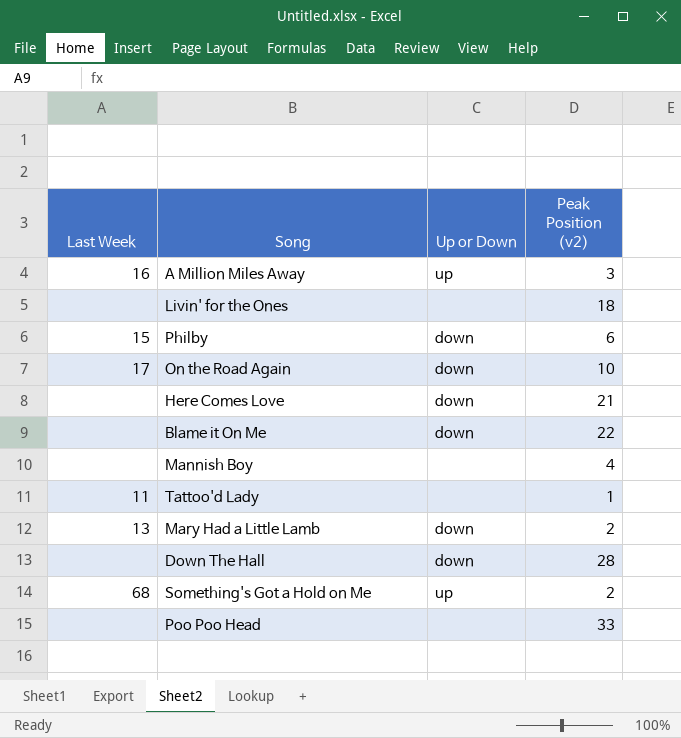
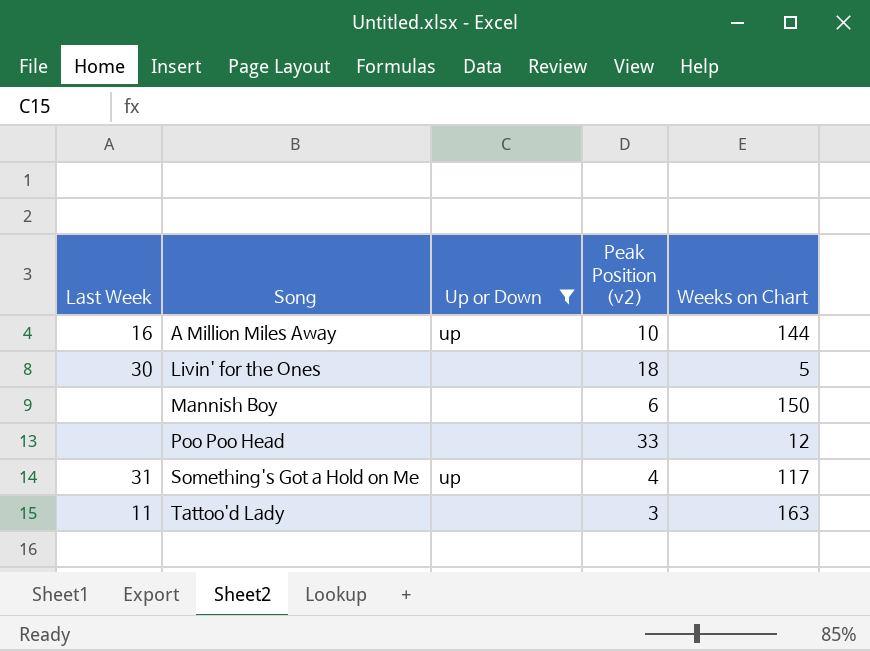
filter: none -> Up or Down != down
row order: none -> Song ascending
column Weeks on Chart | position: none -> 5
A Million Miles Away | Peak Position (v2): 3 -> 10
Livin' for the Ones | Last Week: none -> 30
Mannish Boy | Peak Position (v2): 4 -> 6
Something's Got a Hold on Me | Last Week: 68 -> 31
Something's Got a Hold on Me | Peak Position (v2): 2 -> 4
Tattoo'd Lady | Peak Position (v2): 1 -> 3

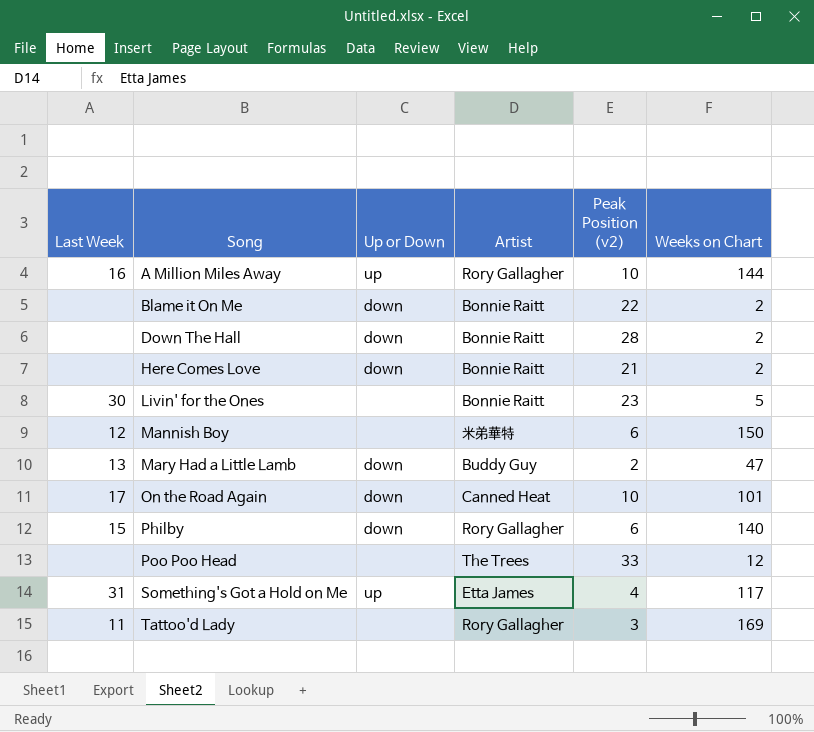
filter: Up or Down != down -> none
column Artist | position: none -> 4
Livin' for the Ones | Peak Position (v2): 18 -> 23
Mannish Boy | Last Week: none -> 12
Tattoo'd Lady | Weeks on Chart: 163 -> 169

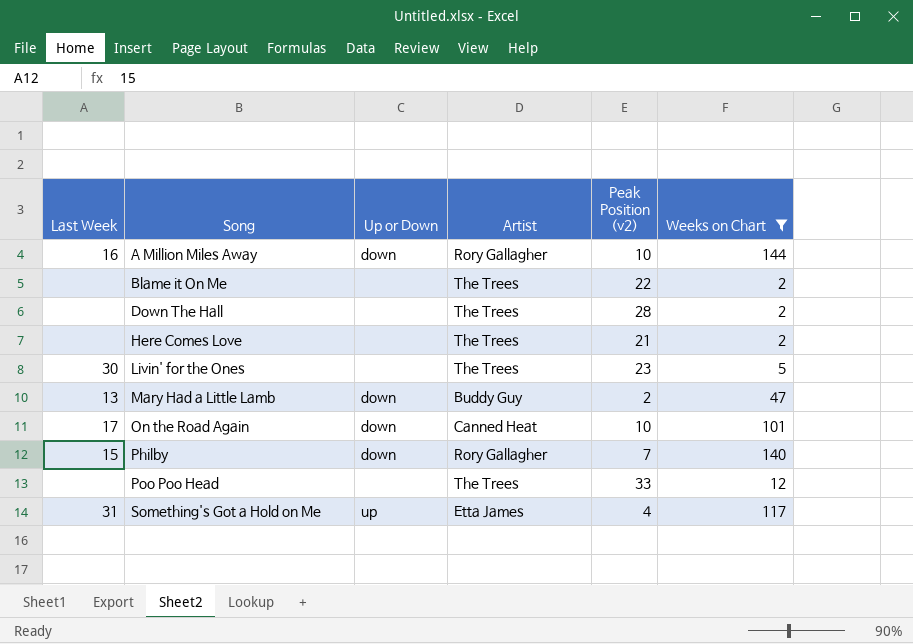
filter: none -> Weeks on Chart <= 144
A Million Miles Away | Up or Down: up -> down
Blame it On Me | Up or Down: down -> none
Blame it On Me | Artist: Bonnie Raitt -> The Trees
Down The Hall | Up or Down: down -> none
Down The Hall | Artist: Bonnie Raitt -> The Trees
Here Comes Love | Up or Down: down -> none
Here Comes Love | Artist: Bonnie Raitt -> The Trees
Livin' for the Ones | Artist: Bonnie Raitt -> The Trees
Philby | Peak Position (v2): 6 -> 7

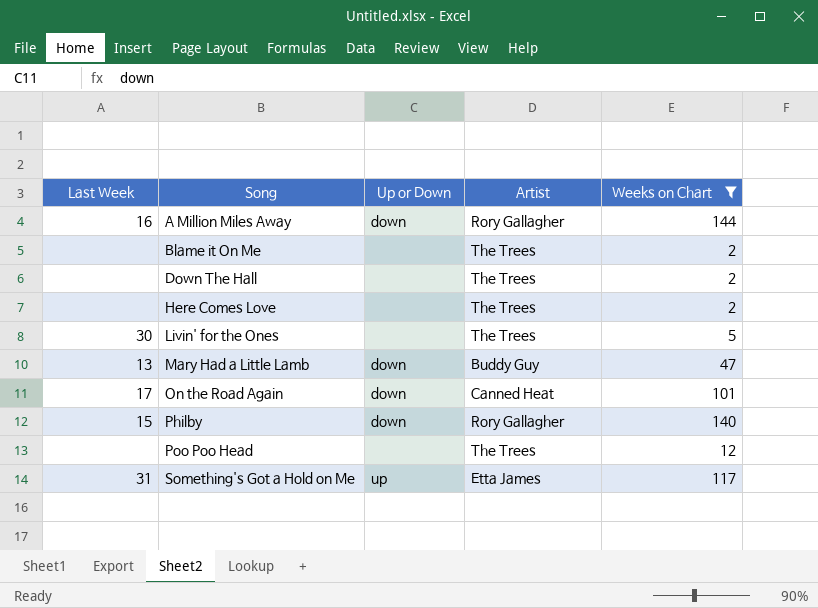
column Peak Position (v2) | position: 5 -> none

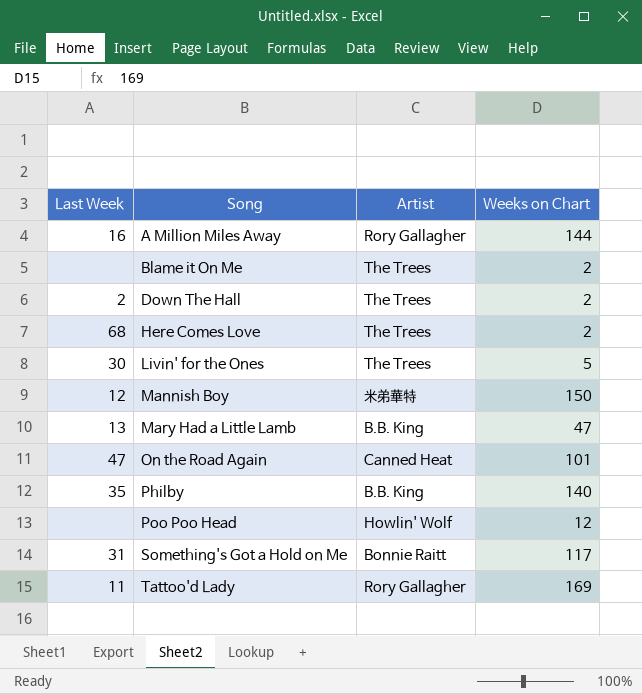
filter: Weeks on Chart <= 144 -> none
column Up or Down | position: 3 -> none
Down The Hall | Last Week: none -> 2
Here Comes Love | Last Week: none -> 68
Mary Had a Little Lamb | Artist: Buddy Guy -> B.B. King
On the Road Again | Last Week: 17 -> 47
Philby | Last Week: 15 -> 35
Philby | Artist: Rory Gallagher -> B.B. King
Poo Poo Head | Artist: The Trees -> Howlin' Wolf
Something's Got a Hold on Me | Artist: Etta James -> Bonnie Raitt

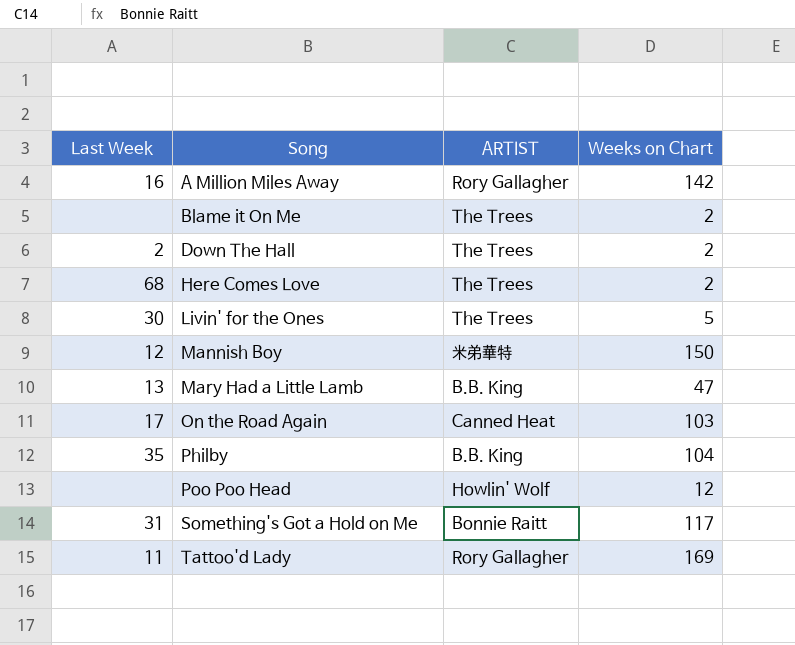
column name: Artist -> ARTIST
A Million Miles Away | Weeks on Chart: 144 -> 142
On the Road Again | Last Week: 47 -> 17
On the Road Again | Weeks on Chart: 101 -> 103
Philby | Weeks on Chart: 140 -> 104

